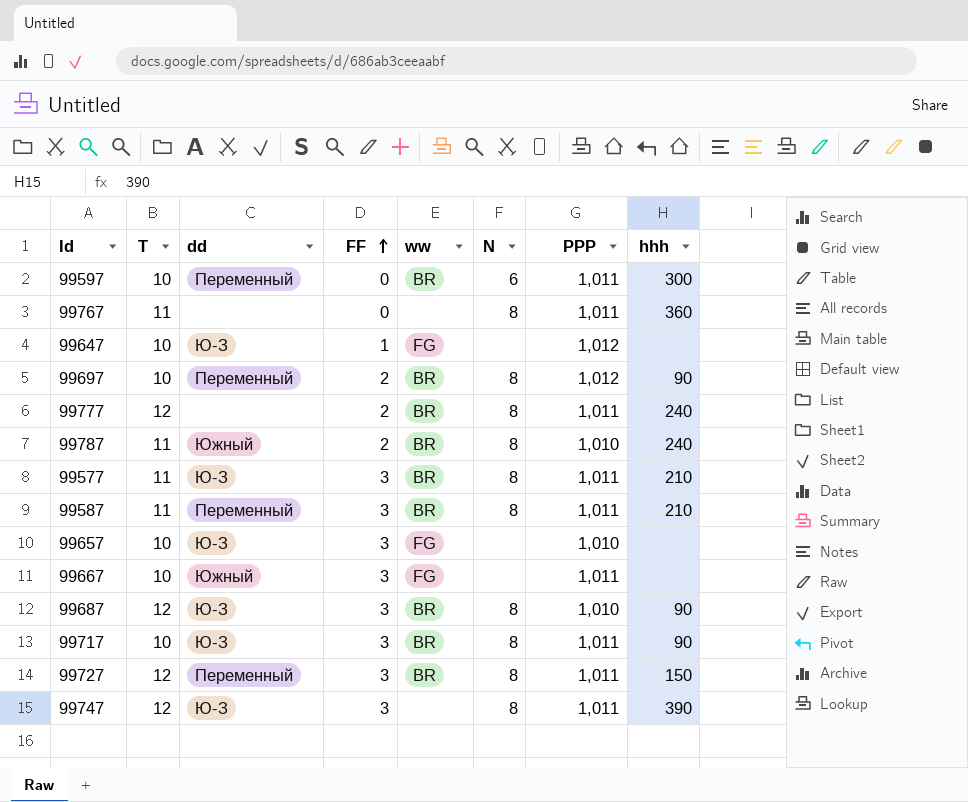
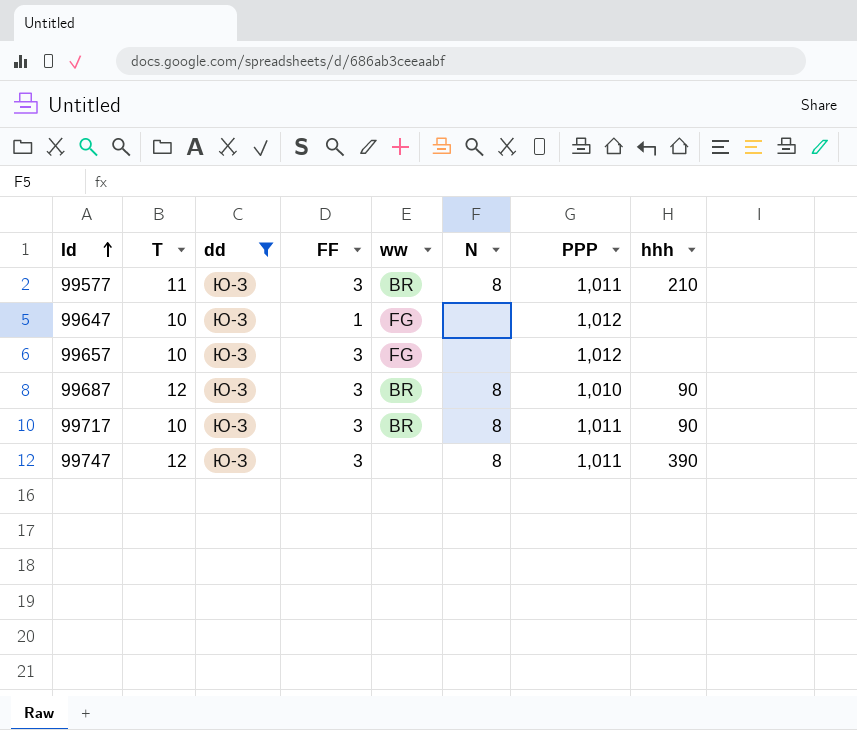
filter: none -> dd = Ю-З
row order: FF ascending -> Id ascending
99657 | PPP: 1,010 -> 1,012

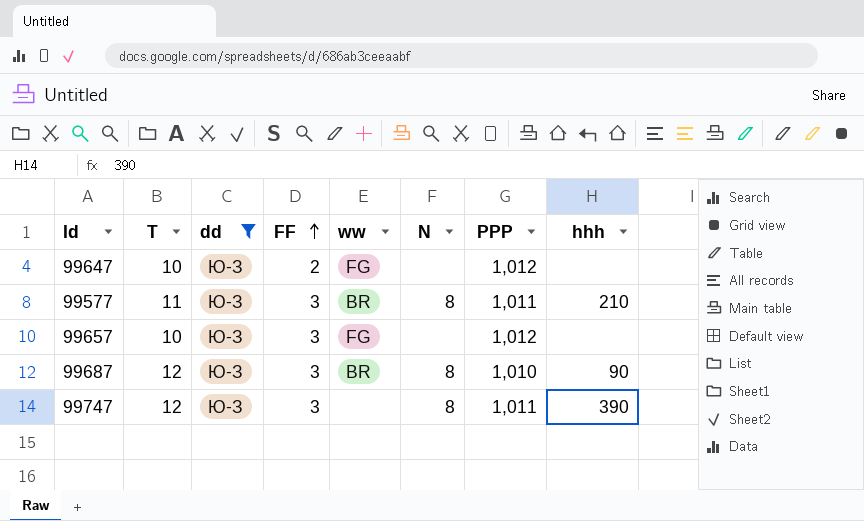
row order: Id ascending -> FF ascending
row 99717: 10 | Ю-З | 3 | BR | 8 | 1,011 | 90 -> none
99647 | FF: 1 -> 2

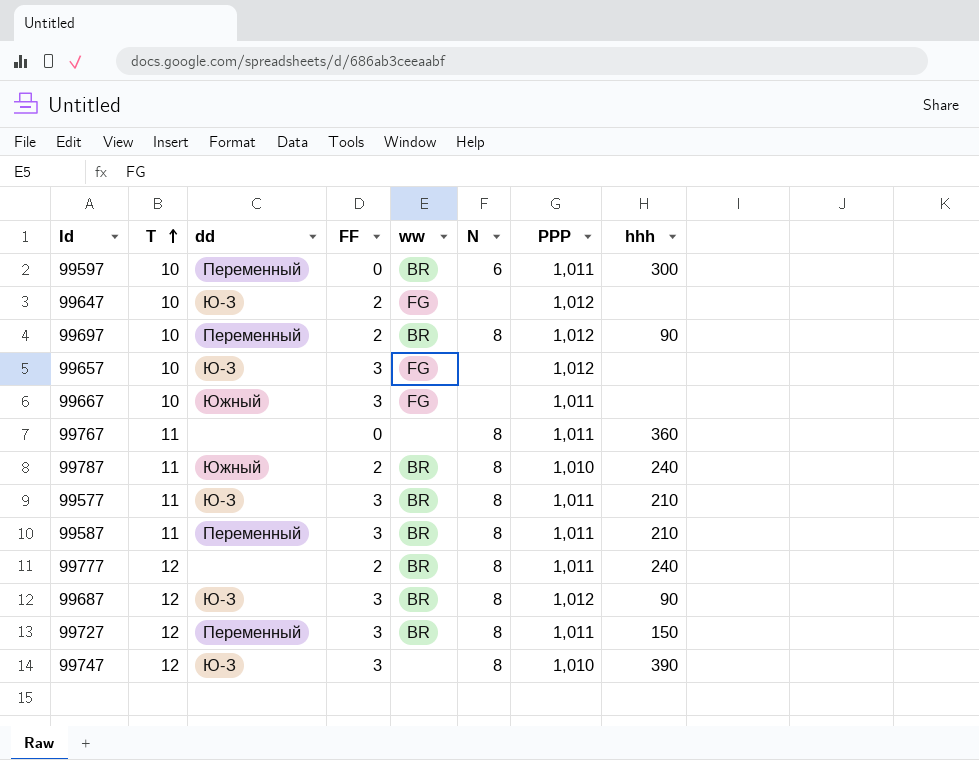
filter: dd = Ю-З -> none
row order: FF ascending -> T ascending
99687 | PPP: 1,010 -> 1,012
99747 | PPP: 1,011 -> 1,010

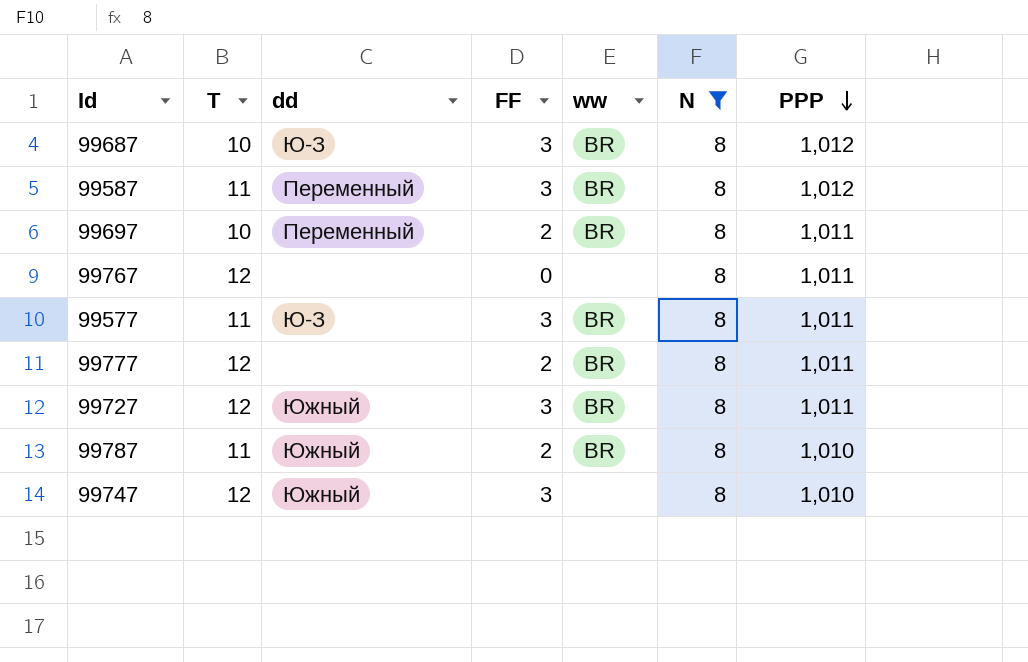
filter: none -> N = 8
row order: T ascending -> PPP descending
column hhh | position: 8 -> none
99687 | T: 12 -> 10
99587 | PPP: 1,011 -> 1,012
99697 | PPP: 1,012 -> 1,011
99767 | T: 11 -> 12
99727 | dd: Переменный -> Южный
99747 | dd: Ю-З -> Южный

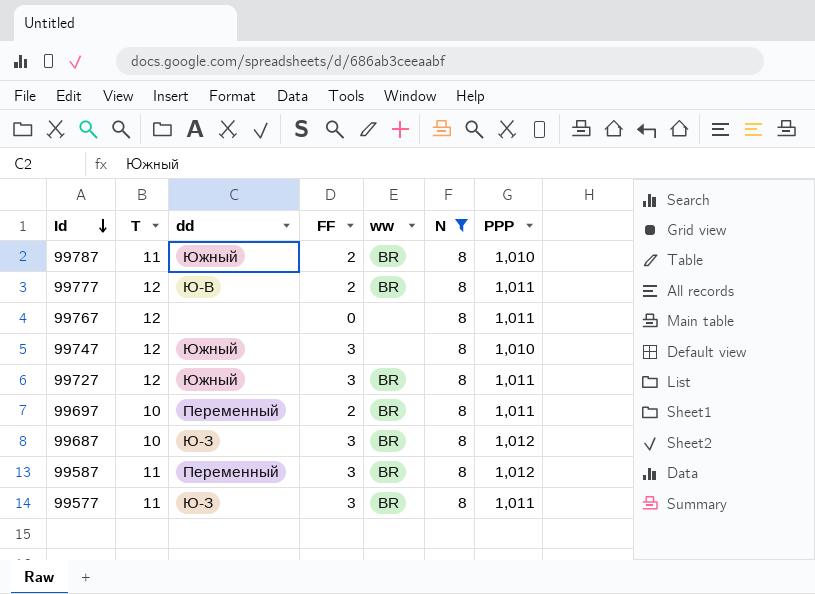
row order: PPP descending -> Id descending
99777 | dd: none -> Ю-В

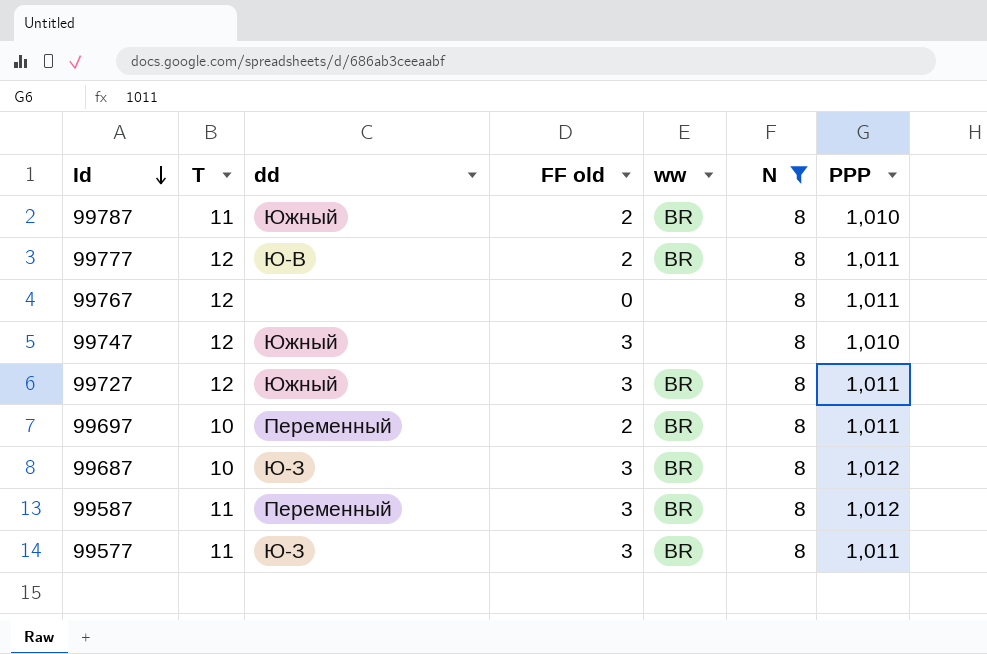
column name: FF -> FF old

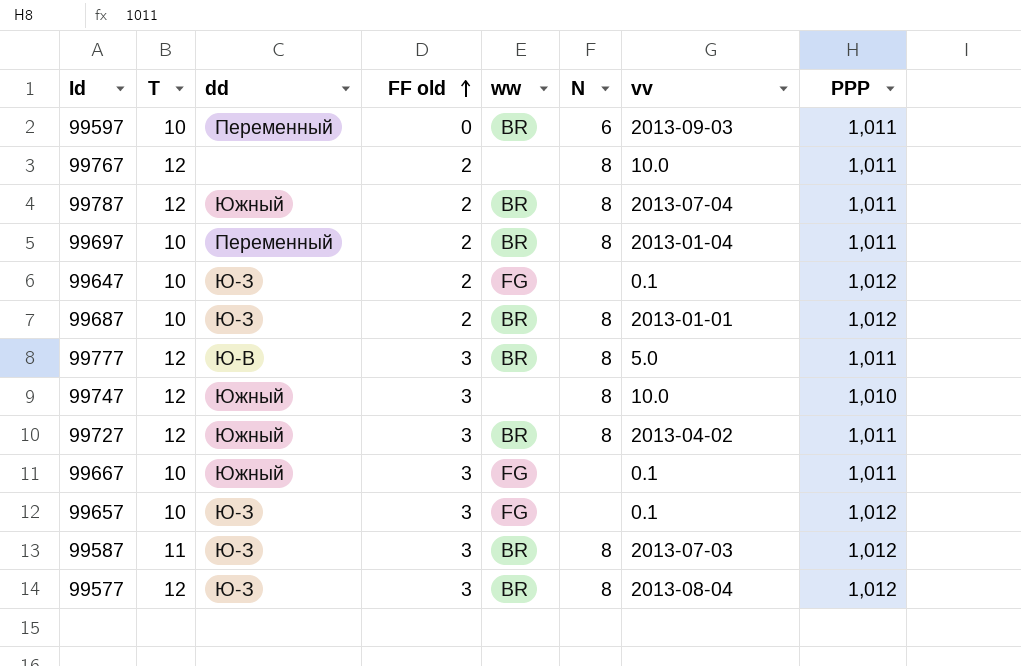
filter: N = 8 -> none
row order: Id descending -> FF old ascending
column vv | position: none -> 7
99767 | FF old: 0 -> 2
99787 | T: 11 -> 12
99787 | PPP: 1,010 -> 1,011
99687 | FF old: 3 -> 2
99777 | FF old: 2 -> 3
99587 | dd: Переменный -> Ю-З
99577 | T: 11 -> 12
99577 | PPP: 1,011 -> 1,012

